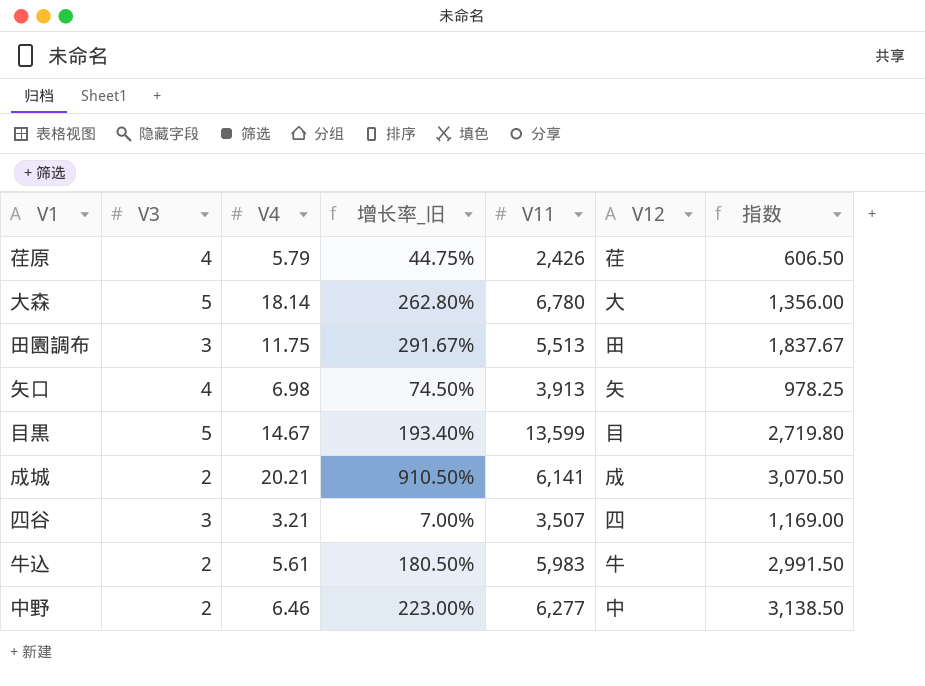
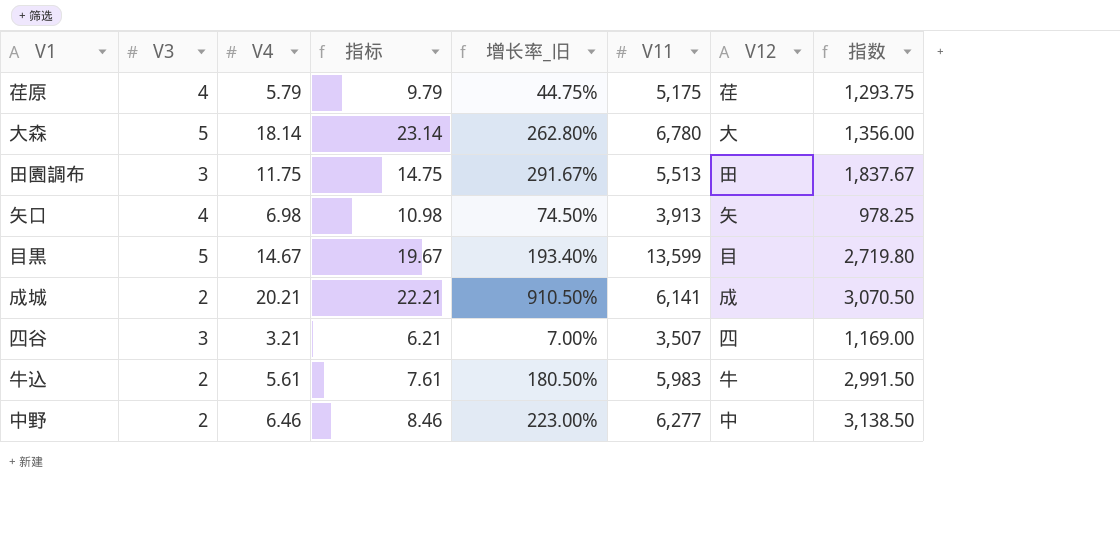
column 指标 | formula: none -> [V3] + [V4]
荏原 | V11: 2,426 -> 5,175
荏原 | 指数: 606.50 -> 1,293.75

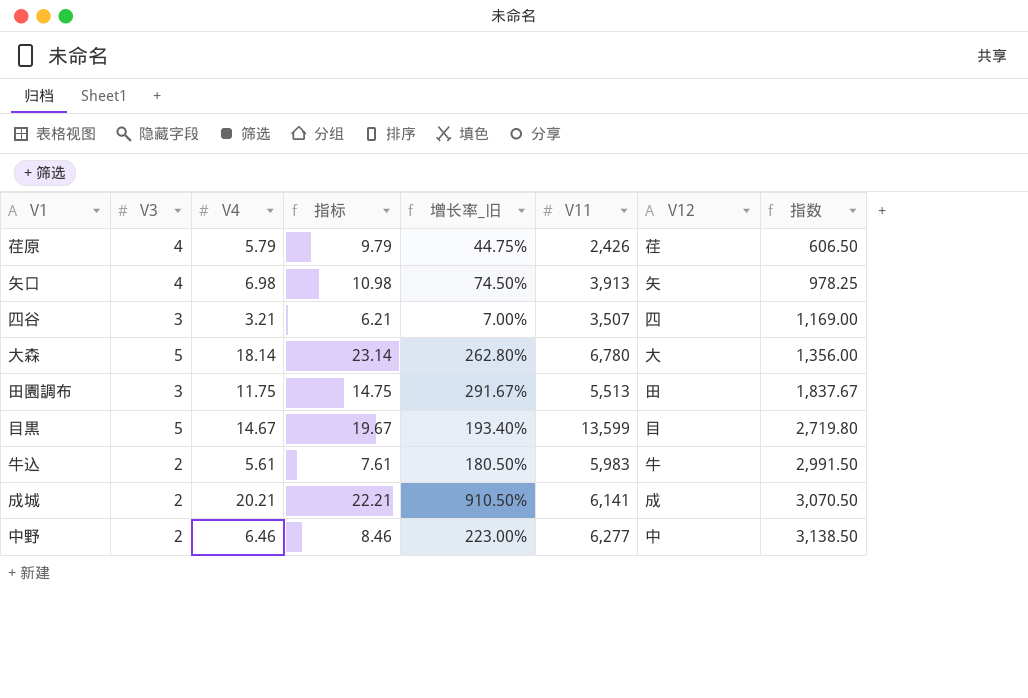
row order: none -> 指数 ascending
荏原 | V11: 5,175 -> 2,426
荏原 | 指数: 1,293.75 -> 606.50

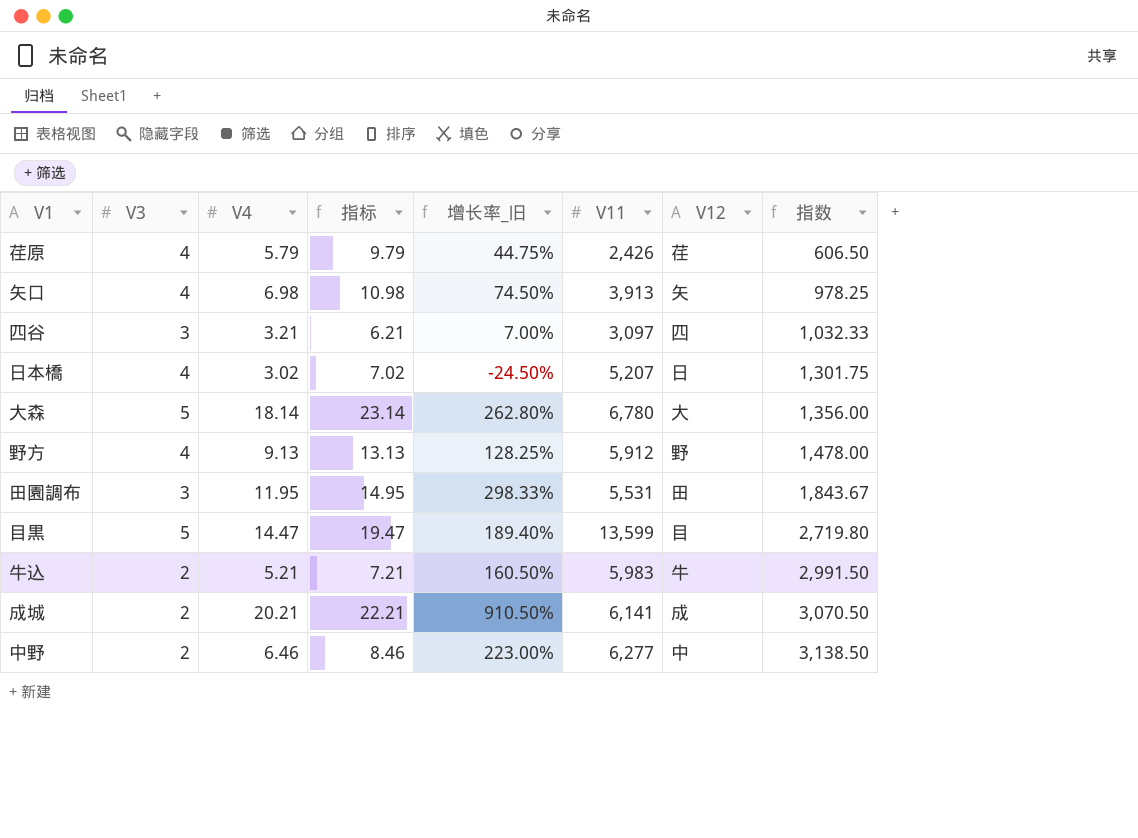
四谷 | V11: 3,507 -> 3,097
四谷 | 指数: 1,169.00 -> 1,032.33
row 日本橋: none -> 4 | 3.02 | 7.02 | -24.50% | 5,207 | 日 | 1,301.75
row 野方: none -> 4 | 9.13 | 13.13 | 128.25% | 5,912 | 野 | 1,478.00
田園調布 | V4: 11.75 -> 11.95
田園調布 | 指标: 14.75 -> 14.95
田園調布 | 增长率_旧: 291.67% -> 298.33%
田園調布 | V11: 5,513 -> 5,531
田園調布 | 指数: 1,837.67 -> 1,843.67
目黒 | V4: 14.67 -> 14.47
目黒 | 指标: 19.67 -> 19.47
目黒 | 增长率_旧: 193.40% -> 189.40%
牛込 | V4: 5.61 -> 5.21
牛込 | 指标: 7.61 -> 7.21
牛込 | 增长率_旧: 180.50% -> 160.50%

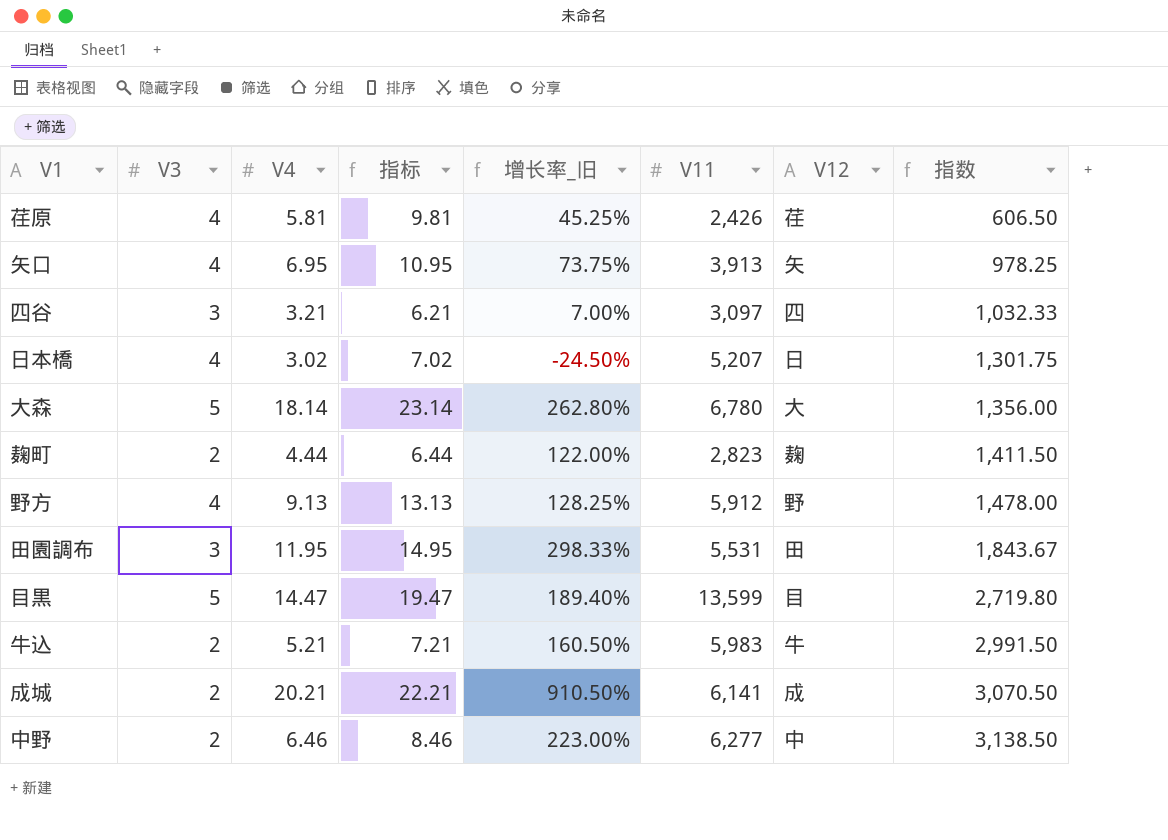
荏原 | V4: 5.79 -> 5.81
荏原 | 指标: 9.79 -> 9.81
荏原 | 增长率_旧: 44.75% -> 45.25%
矢口 | V4: 6.98 -> 6.95
矢口 | 指标: 10.98 -> 10.95
矢口 | 增长率_旧: 74.50% -> 73.75%
row 麹町: none -> 2 | 4.44 | 6.44 | 122.00% | 2,823 | 麹 | 1,411.50

